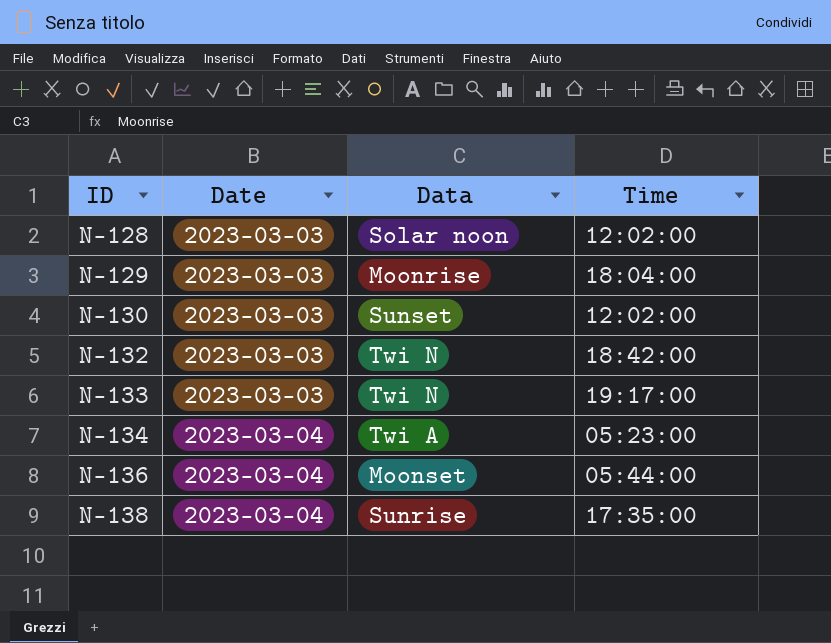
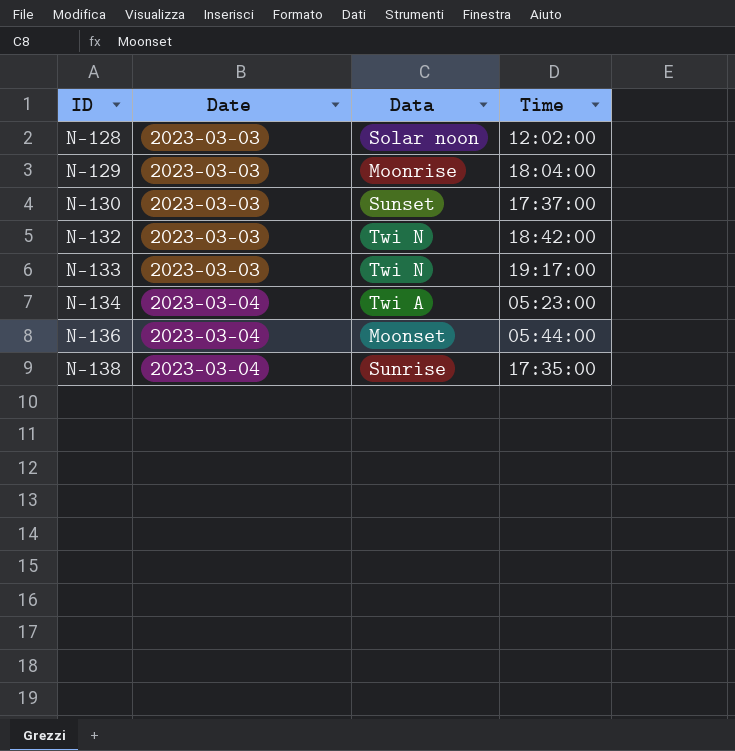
N-130 | Time: 12:02:00 -> 17:37:00

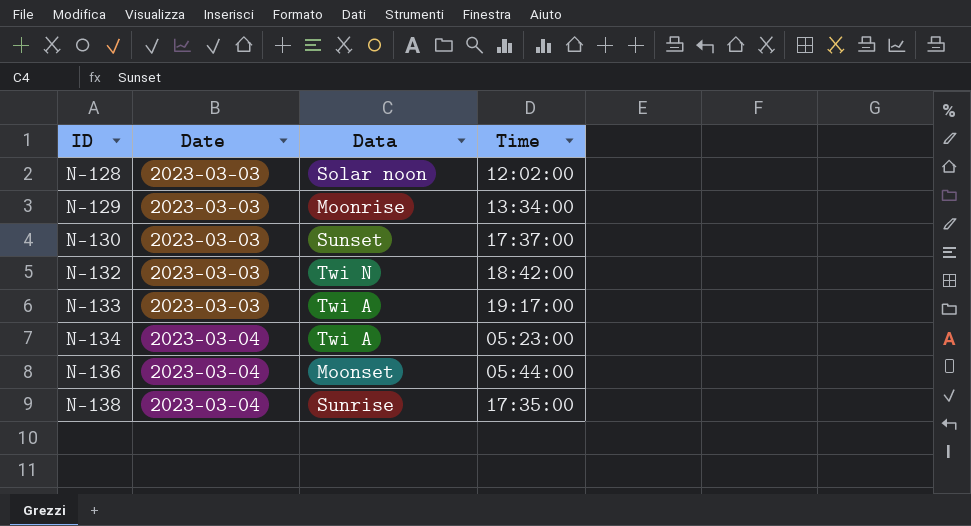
N-129 | Time: 18:04:00 -> 13:34:00
N-133 | Data: Twi N -> Twi A

